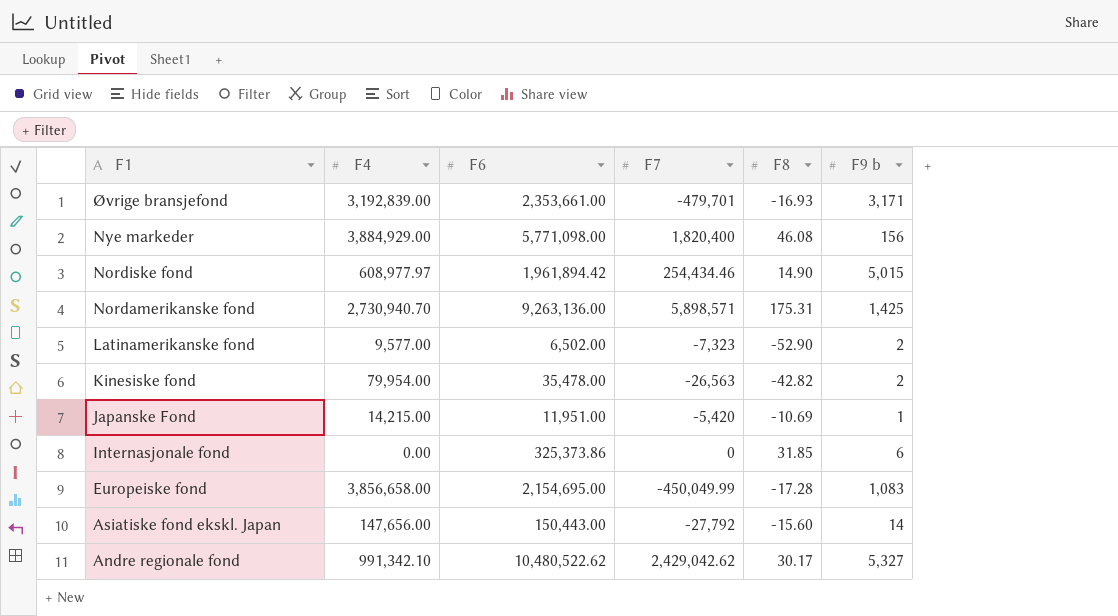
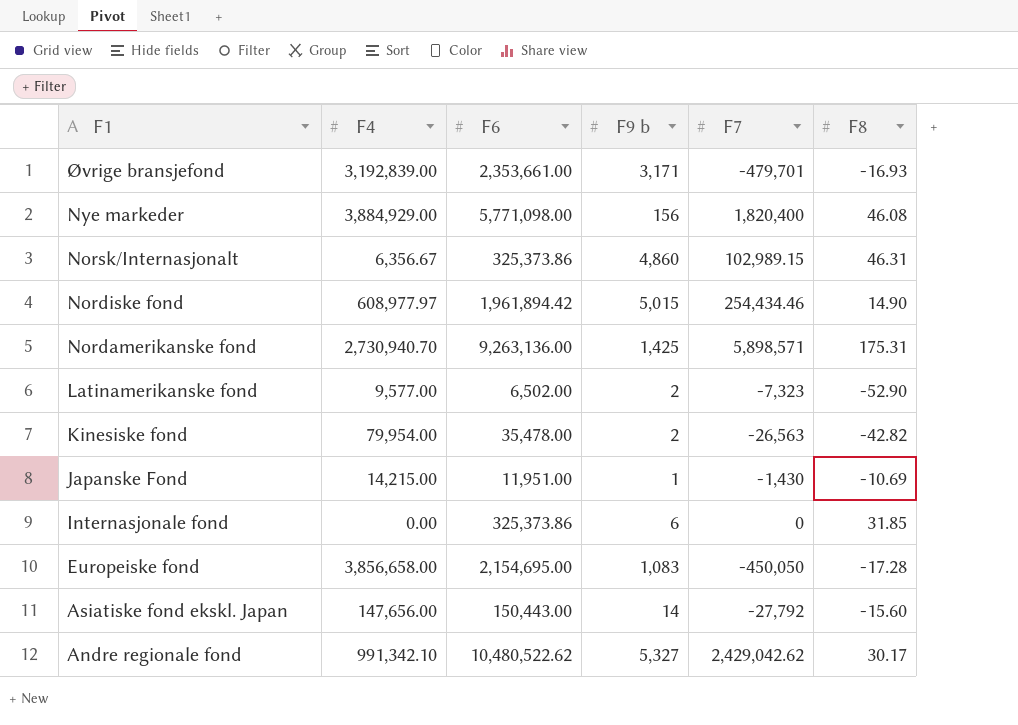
column F9 b | position: 6 -> 4
row Norsk/Internasjonalt: none -> 6,356.67 | 325,373.86 | 4,860 | 102,989.15 | 46.31
Japanske Fond | F7: -5,420 -> -1,430
Europeiske fond | F7: -450,049.99 -> -450,050

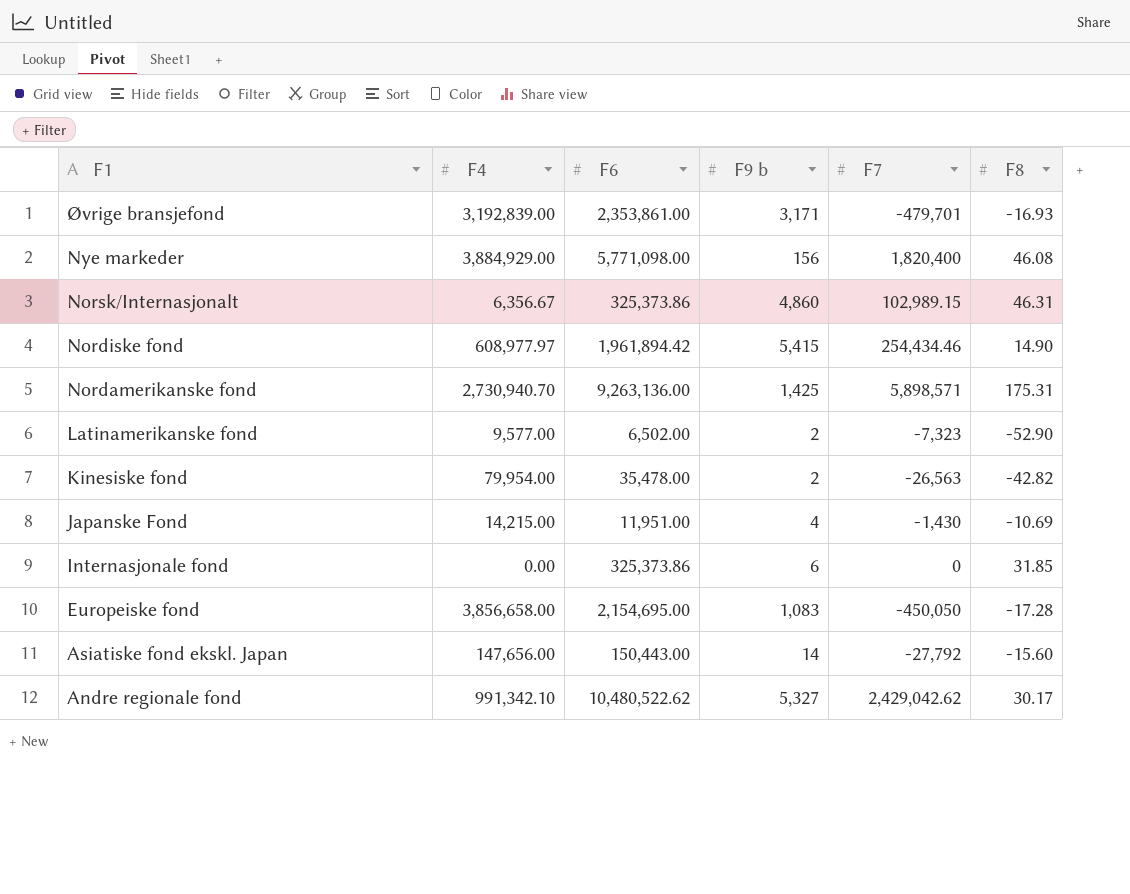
Øvrige bransjefond | F6: 2,353,661.00 -> 2,353,861.00
Nordiske fond | F9 b: 5,015 -> 5,415
Japanske Fond | F9 b: 1 -> 4

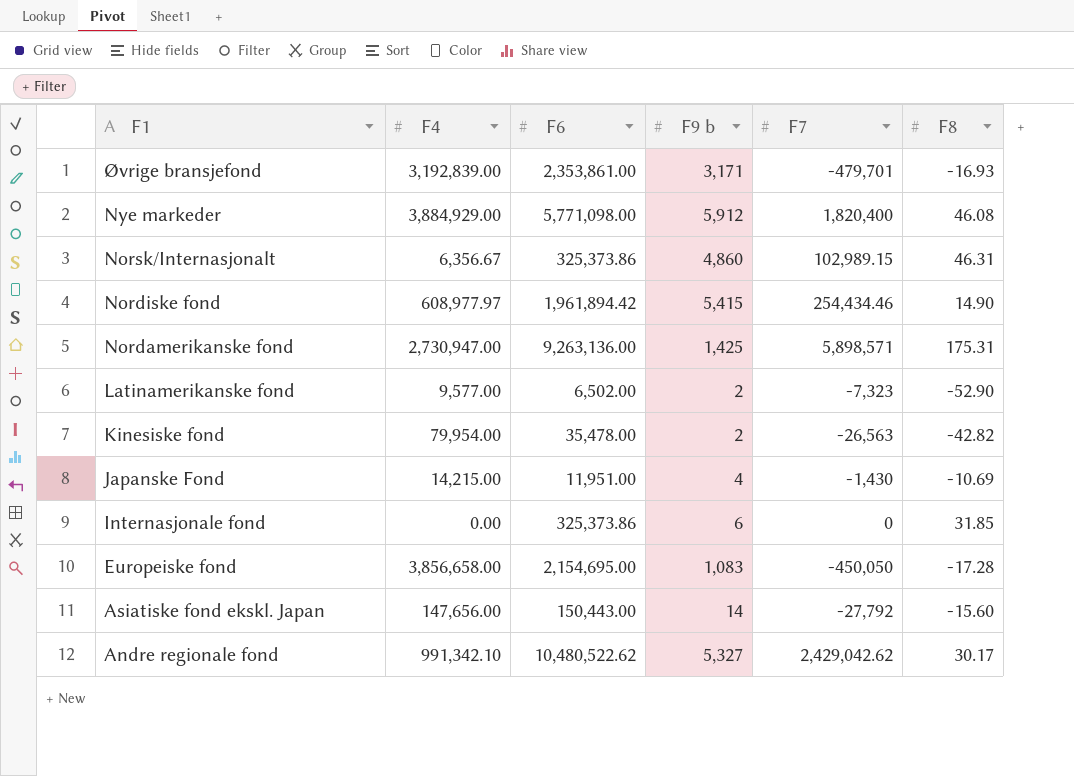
Nye markeder | F9 b: 156 -> 5,912
Nordamerikanske fond | F4: 2,730,940.70 -> 2,730,947.00

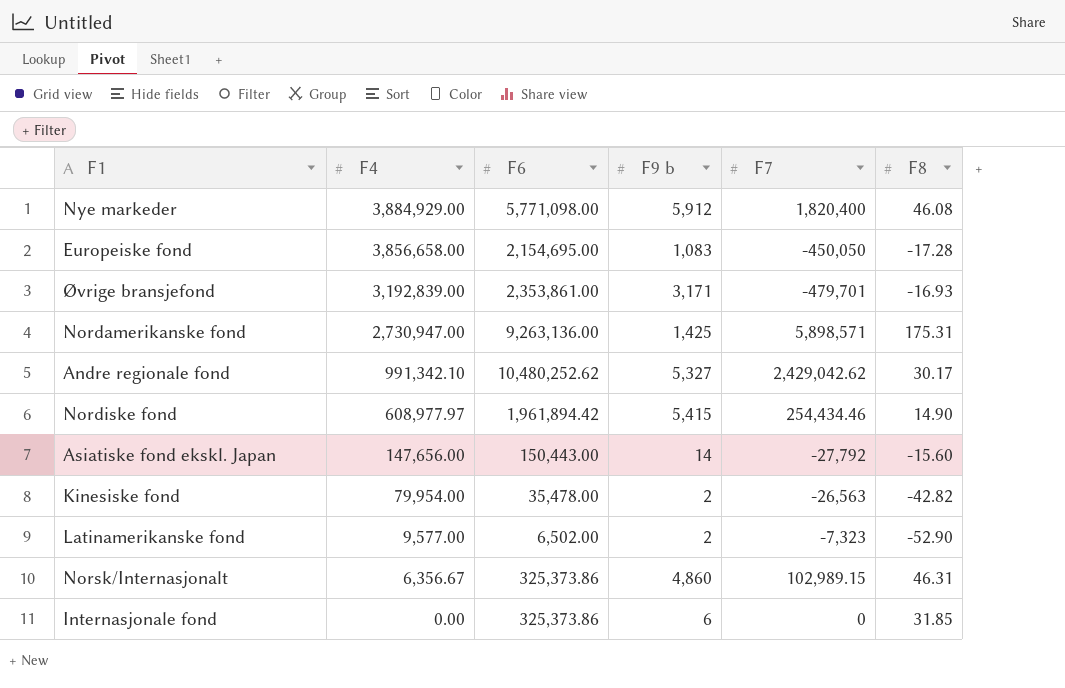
row order: F1 descending -> F4 descending
row Japanske Fond: 14,215.00 | 11,951.00 | 4 | -1,430 | -10.69 -> none
Andre regionale fond | F6: 10,480,522.62 -> 10,480,252.62

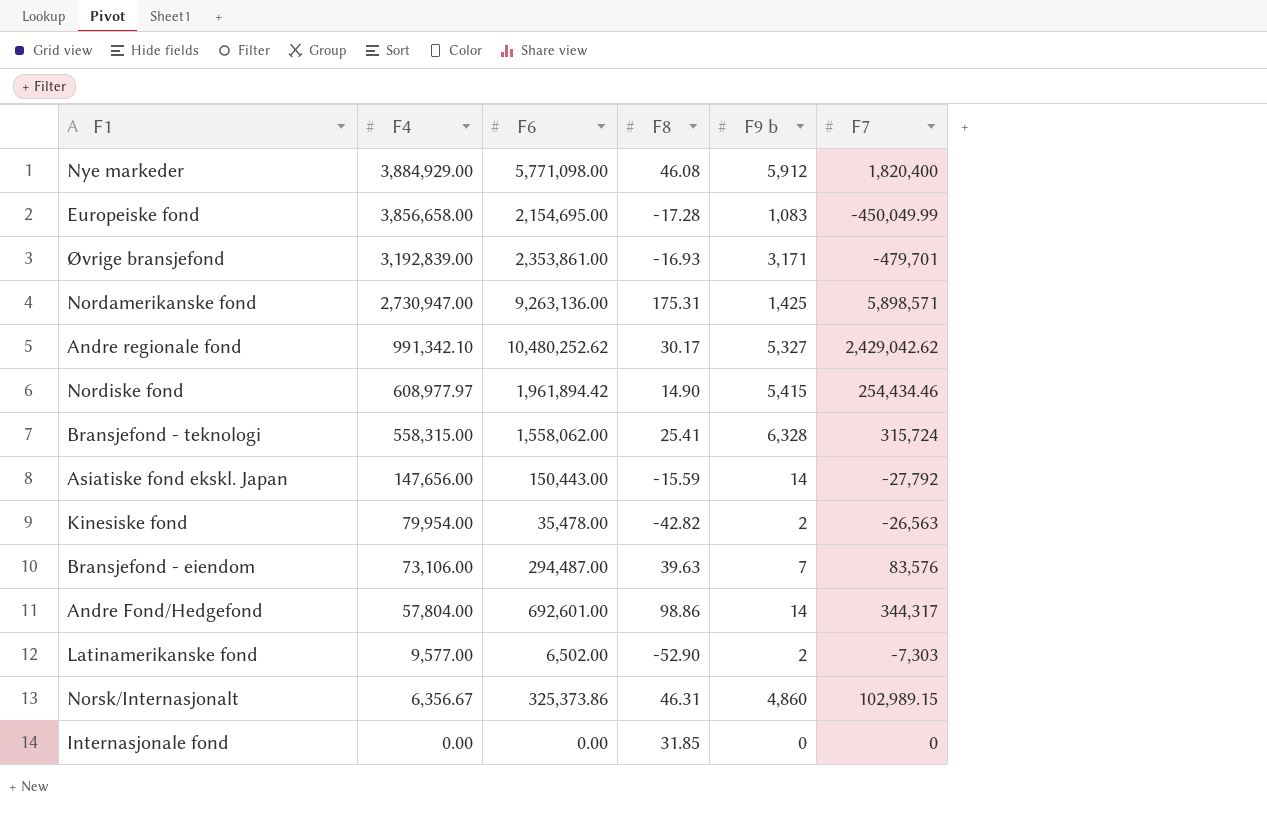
column F8 | position: 6 -> 4
Europeiske fond | F7: -450,050 -> -450,049.99
row Bransjefond - teknologi: none -> 558,315.00 | 1,558,062.00 | 25.41 | 6,328 | 315,724
Asiatiske fond ekskl. Japan | F8: -15.60 -> -15.59
row Bransjefond - eiendom: none -> 73,106.00 | 294,487.00 | 39.63 | 7 | 83,576
row Andre Fond/Hedgefond: none -> 57,804.00 | 692,601.00 | 98.86 | 14 | 344,317
Latinamerikanske fond | F7: -7,323 -> -7,303
Internasjonale fond | F6: 325,373.86 -> 0.00
Internasjonale fond | F9 b: 6 -> 0

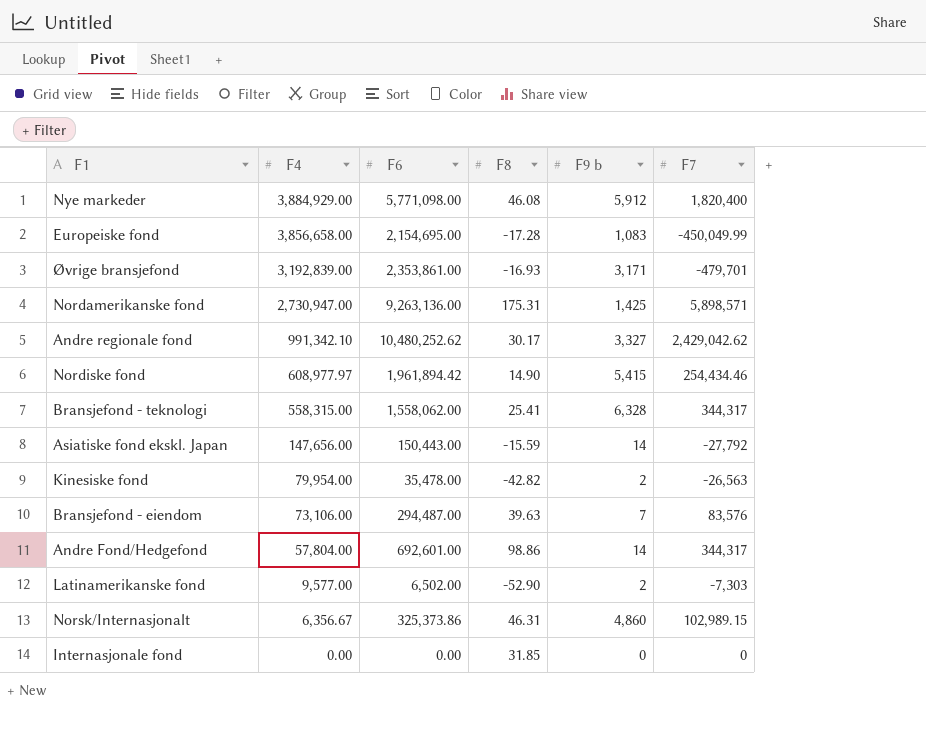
Andre regionale fond | F9 b: 5,327 -> 3,327
Bransjefond - teknologi | F7: 315,724 -> 344,317

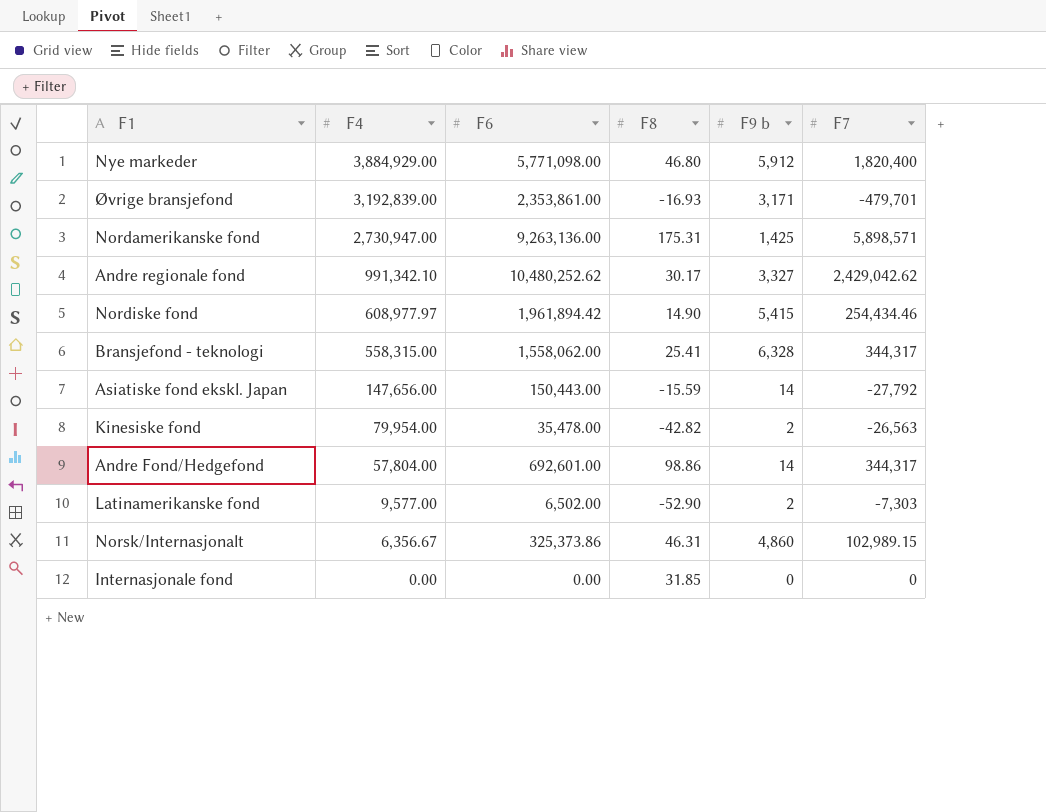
row Europeiske fond: 3,856,658.00 | 2,154,695.00 | -17.28 | 1,083 | -450,049.99 -> none
row Bransjefond - eiendom: 73,106.00 | 294,487.00 | 39.63 | 7 | 83,576 -> none
Nye markeder | F8: 46.08 -> 46.80

